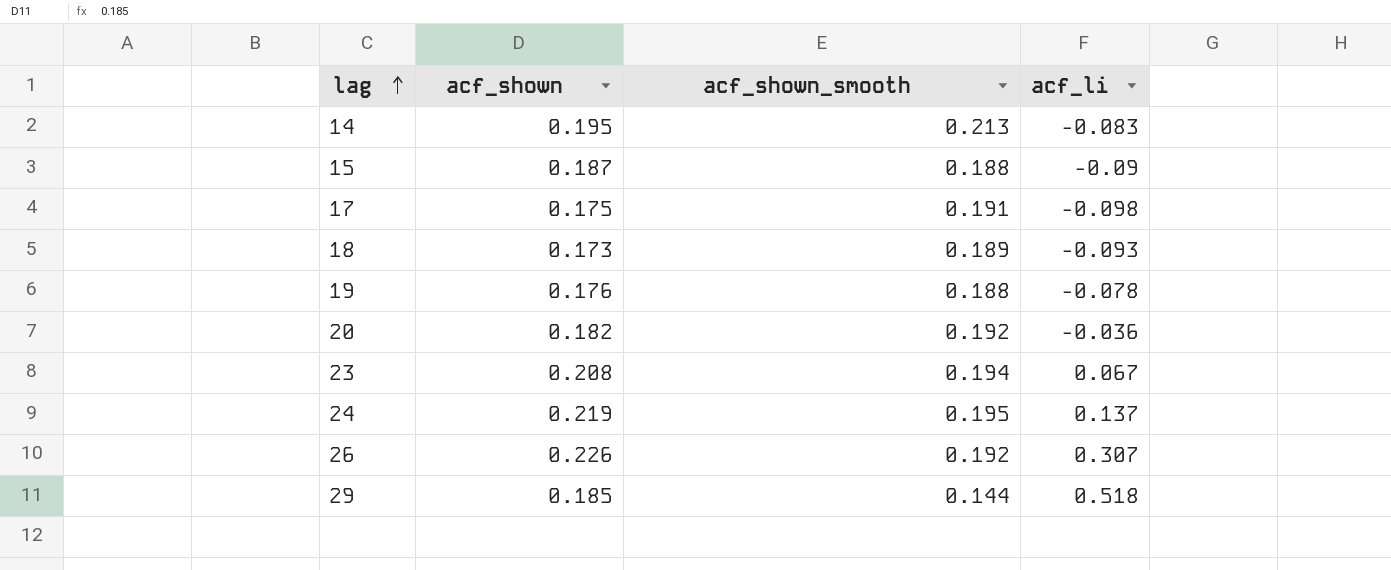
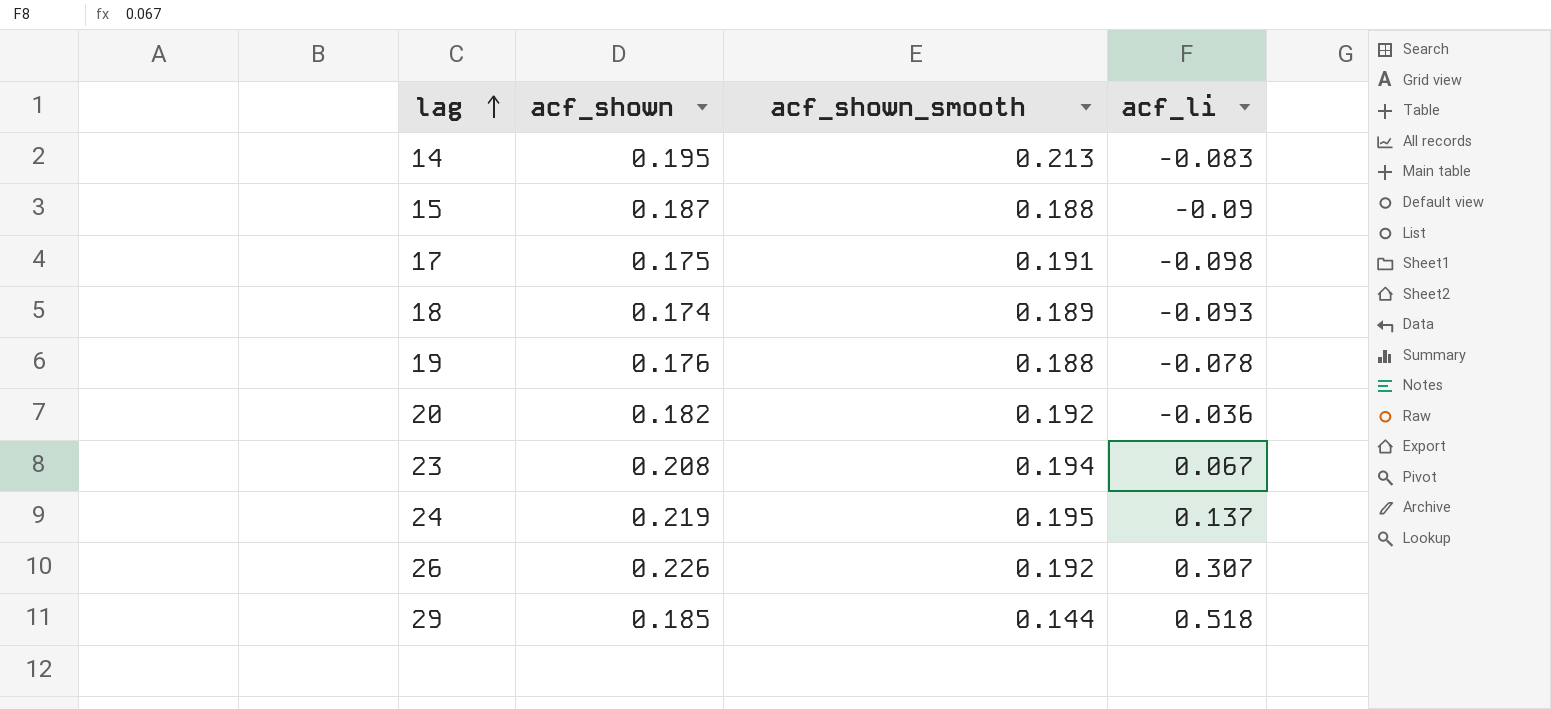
18 | acf_shown: 0.173 -> 0.174

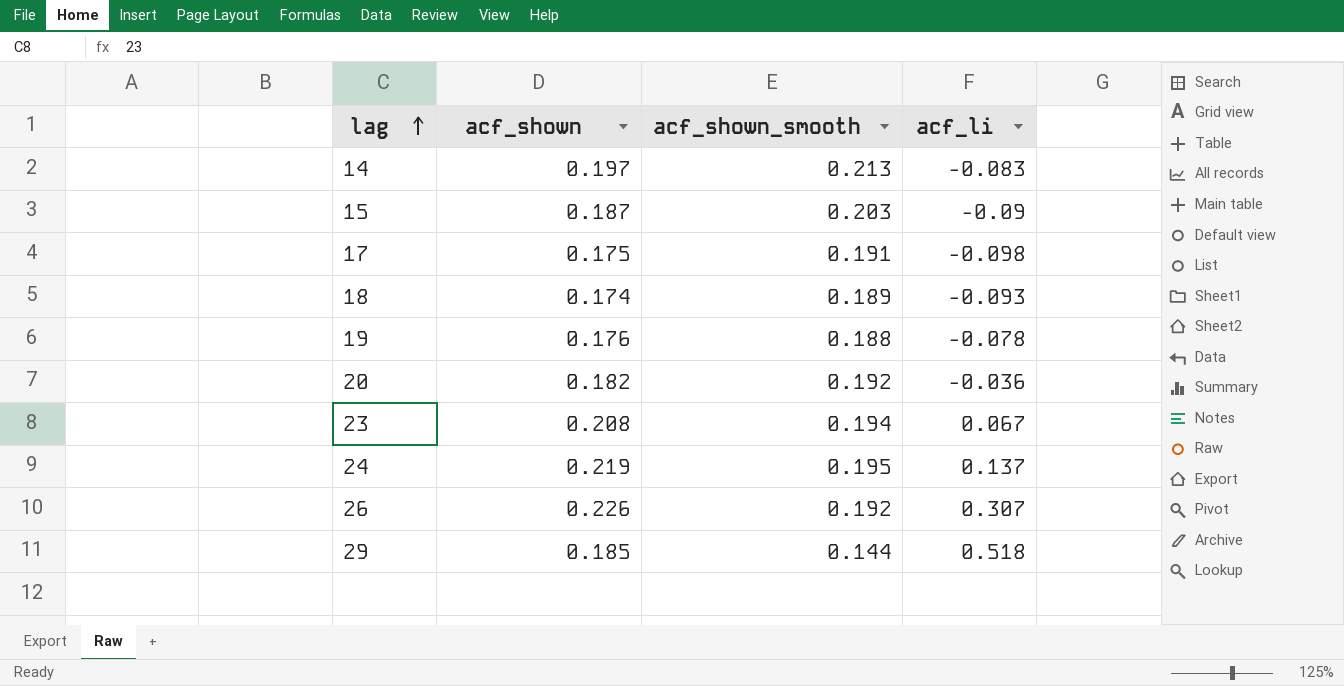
14 | acf_shown: 0.195 -> 0.197
15 | acf_shown_smooth: 0.188 -> 0.203

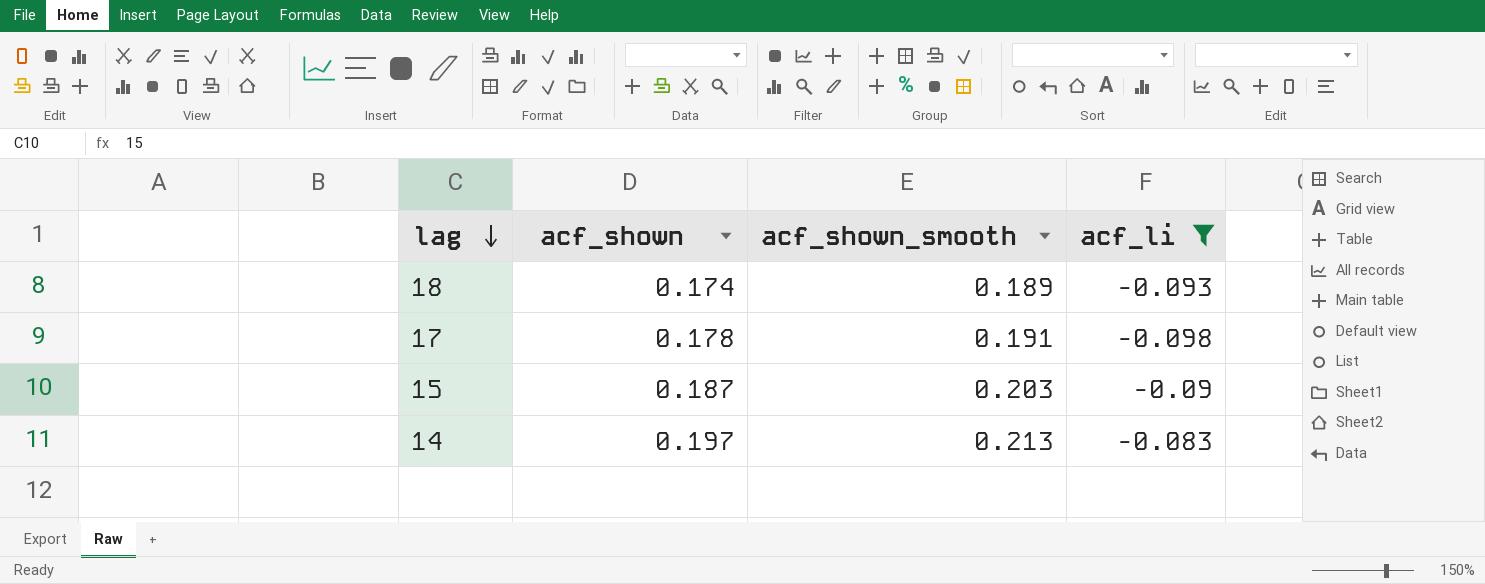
filter: none -> acf_li <= -0.083
row order: lag ascending -> lag descending
17 | acf_shown: 0.175 -> 0.178

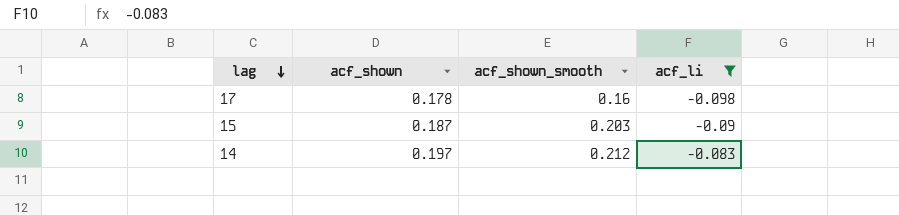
row 18: 0.174 | 0.189 | -0.093 -> none
17 | acf_shown_smooth: 0.191 -> 0.16
14 | acf_shown_smooth: 0.213 -> 0.212

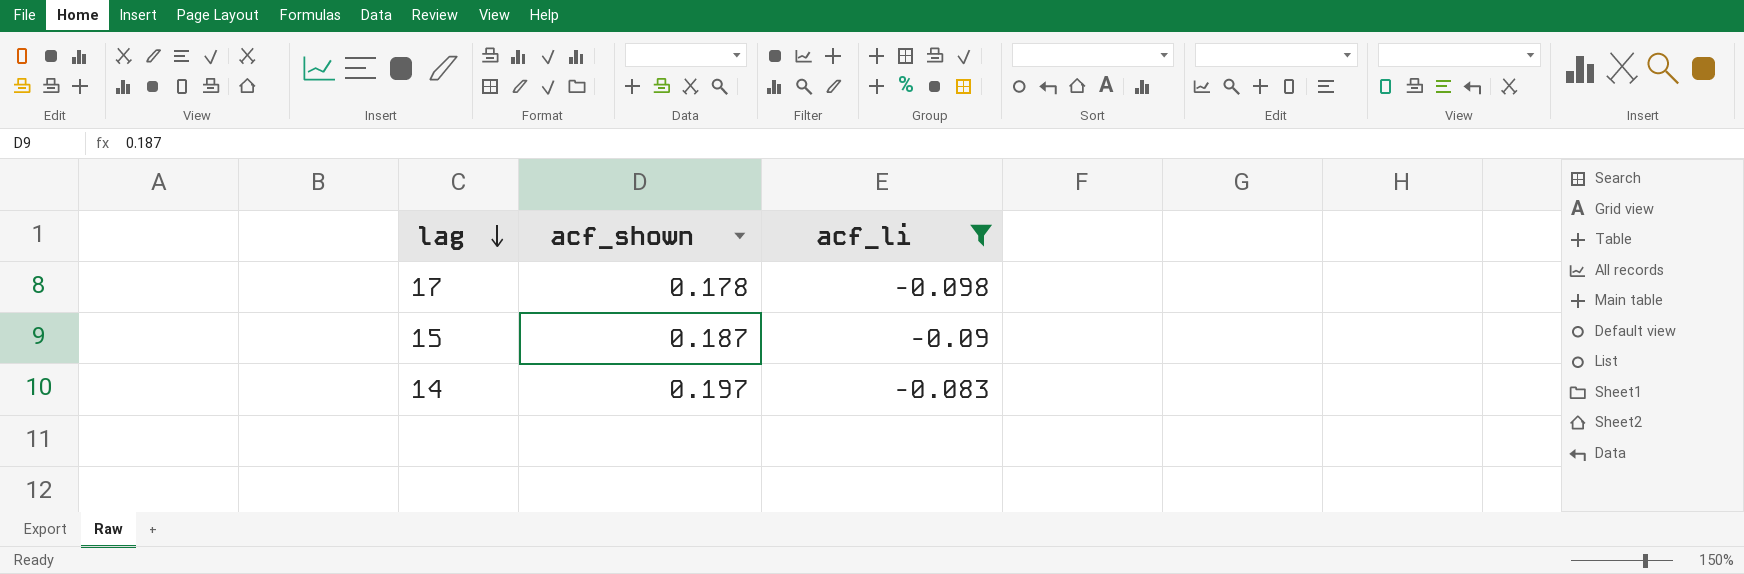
column acf_shown_smooth | position: 3 -> none

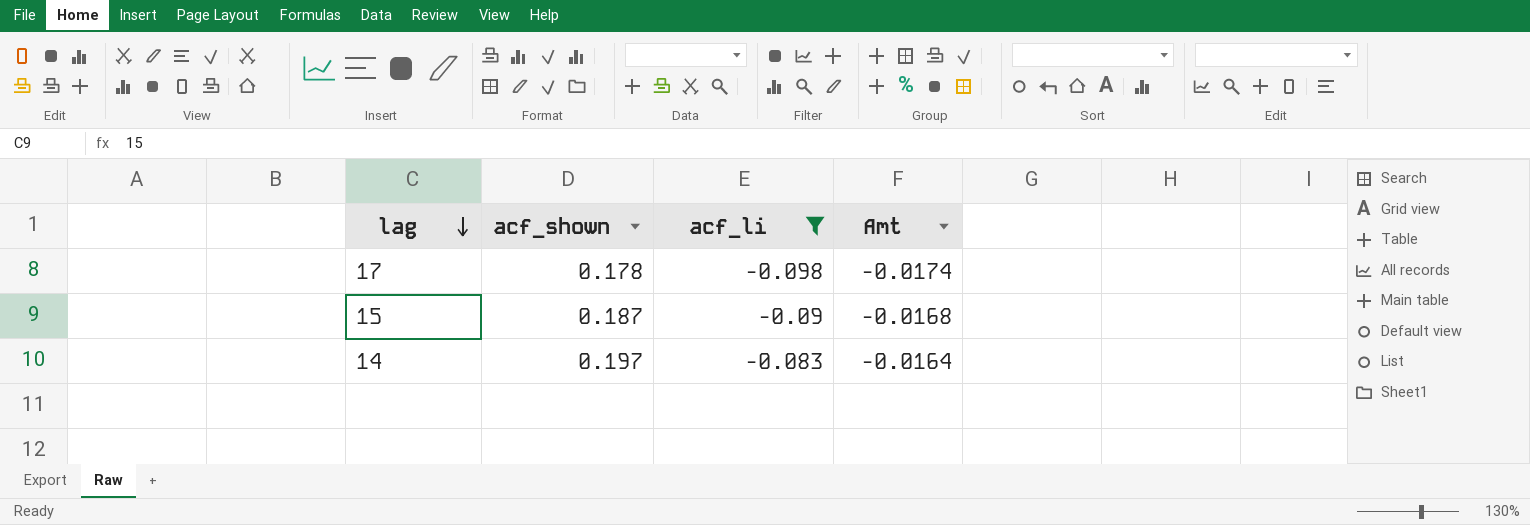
column Amt | formula: none -> [acf_shown] * [acf_li]

